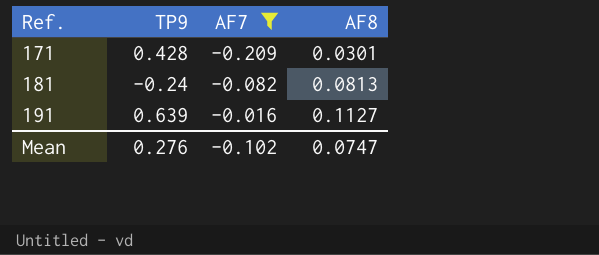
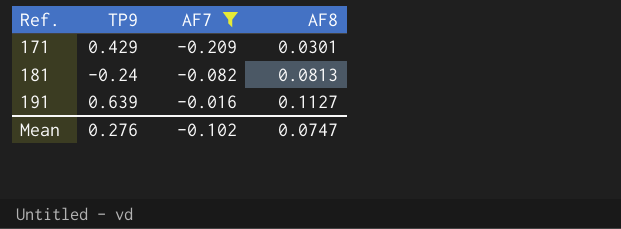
171 | TP9: 0.428 -> 0.429

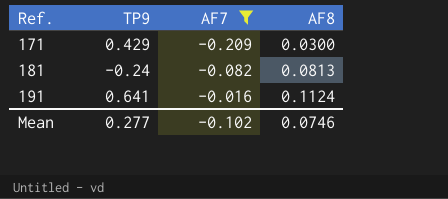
171 | AF8: 0.0301 -> 0.0300
191 | TP9: 0.639 -> 0.641
191 | AF8: 0.1127 -> 0.1124
Mean | TP9: 0.276 -> 0.277
Mean | AF8: 0.0747 -> 0.0746

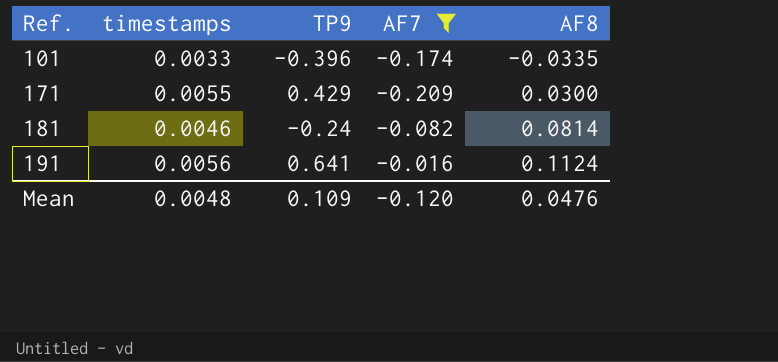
column timestamps | position: none -> 2
row 101: none -> 0.0033 | -0.396 | -0.174 | -0.0335
181 | AF8: 0.0813 -> 0.0814
Mean | TP9: 0.277 -> 0.109
Mean | AF7: -0.102 -> -0.120
Mean | AF8: 0.0746 -> 0.0476

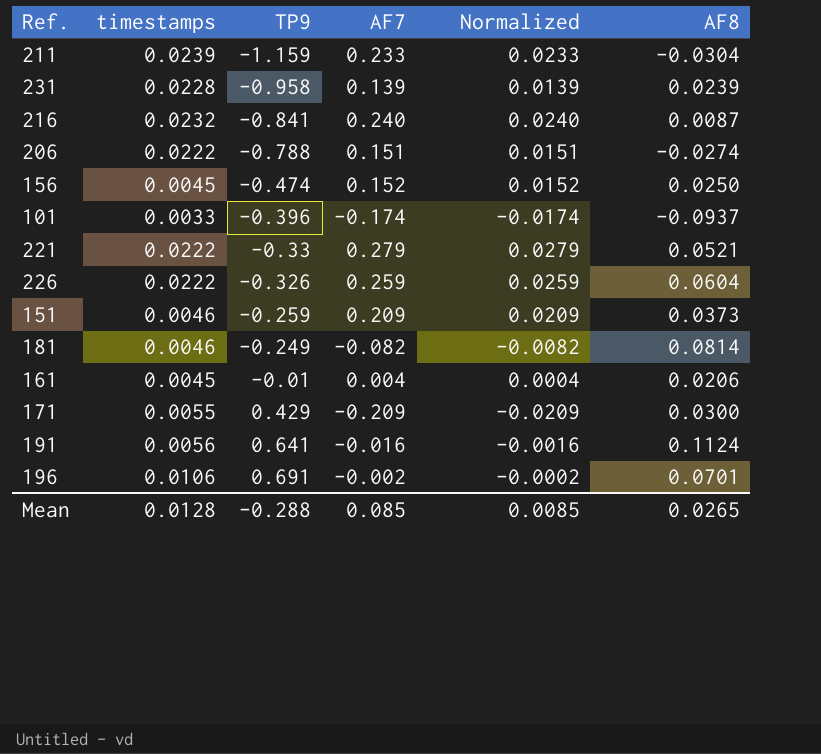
filter: AF7 <= -0.016 -> none
row order: Ref. ascending -> TP9 ascending
column Normalized | formula: none -> [AF7] * 0.1
101 | AF8: -0.0335 -> -0.0937
181 | TP9: -0.24 -> -0.249
Mean | timestamps: 0.0048 -> 0.0128
Mean | TP9: 0.109 -> -0.288
Mean | AF7: -0.120 -> 0.085
Mean | AF8: 0.0476 -> 0.0265

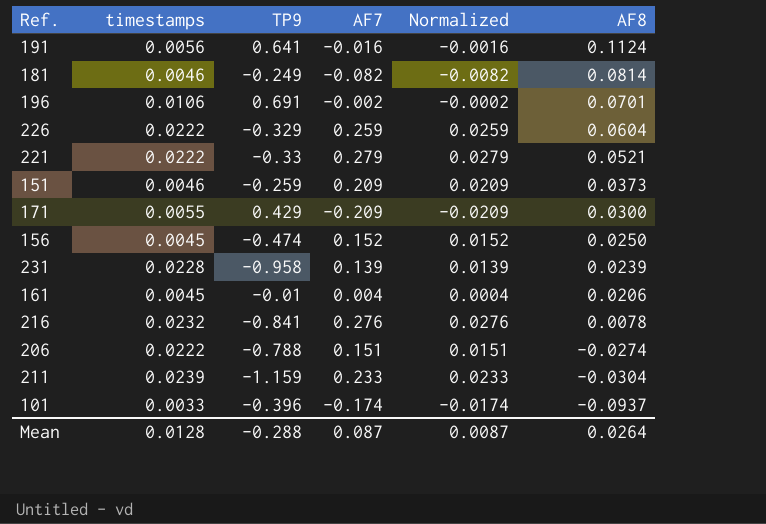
row order: TP9 ascending -> AF8 descending
226 | TP9: -0.326 -> -0.329
216 | AF7: 0.240 -> 0.276
216 | Normalized: 0.0240 -> 0.0276
216 | AF8: 0.0087 -> 0.0078
Mean | AF7: 0.085 -> 0.087
Mean | Normalized: 0.0085 -> 0.0087
Mean | AF8: 0.0265 -> 0.0264

